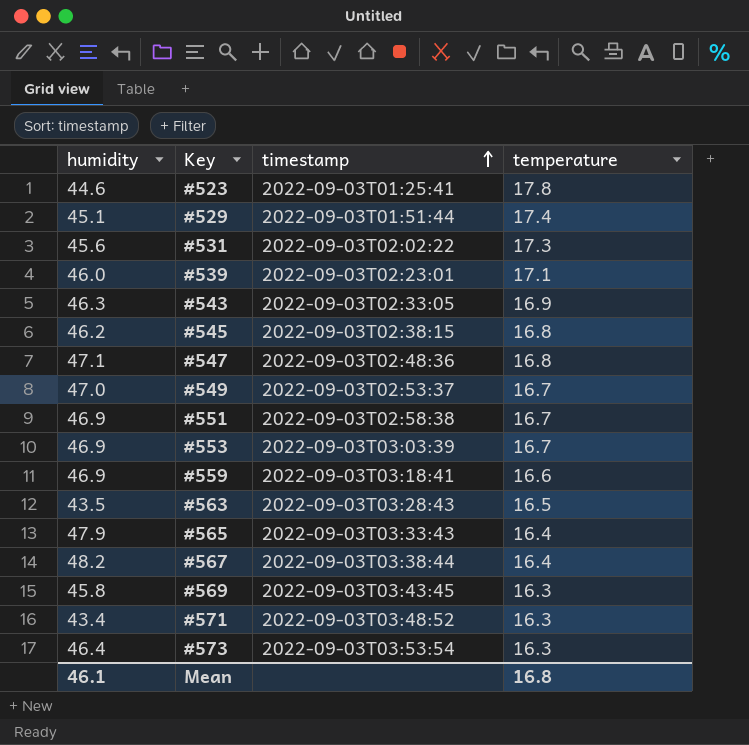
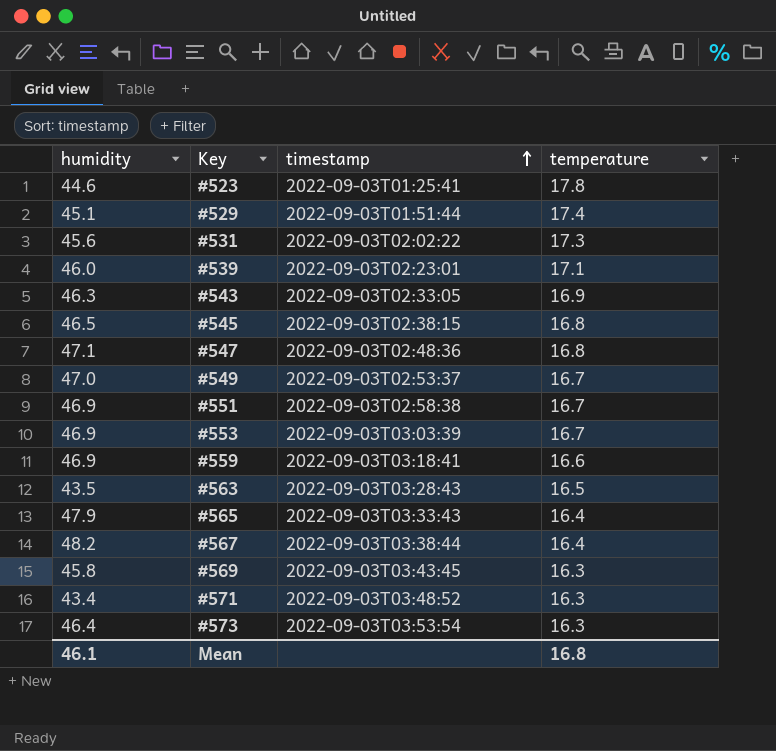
#545 | humidity: 46.2 -> 46.5

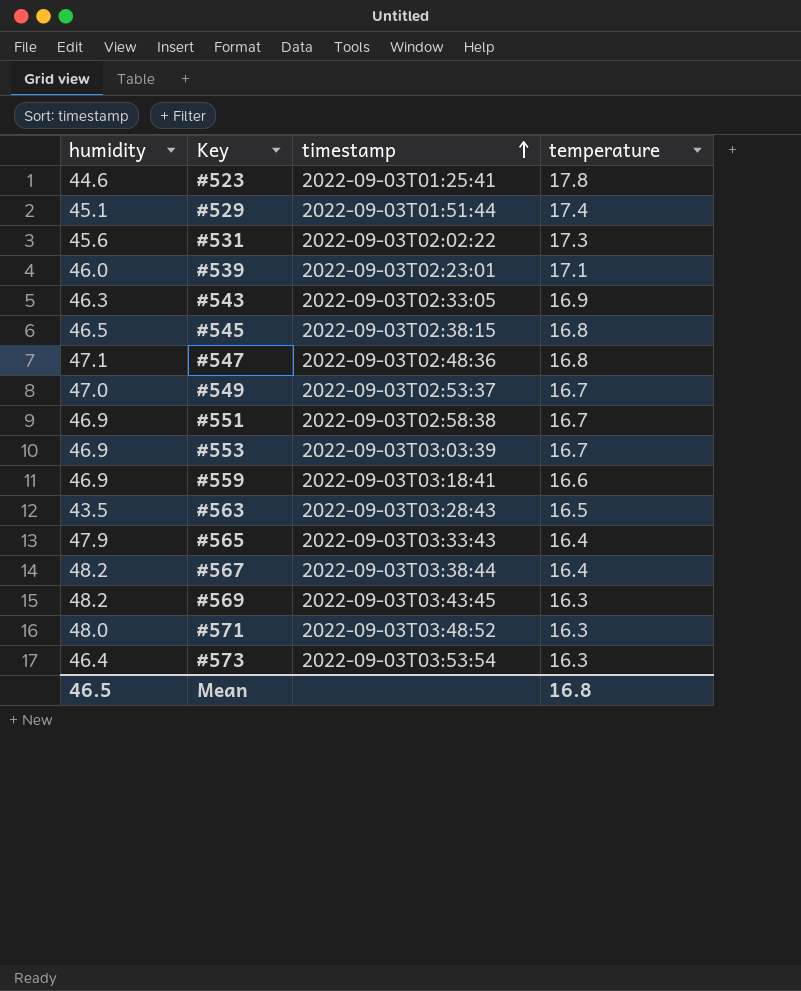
#569 | humidity: 45.8 -> 48.2
#571 | humidity: 43.4 -> 48.0
Mean | humidity: 46.1 -> 46.5

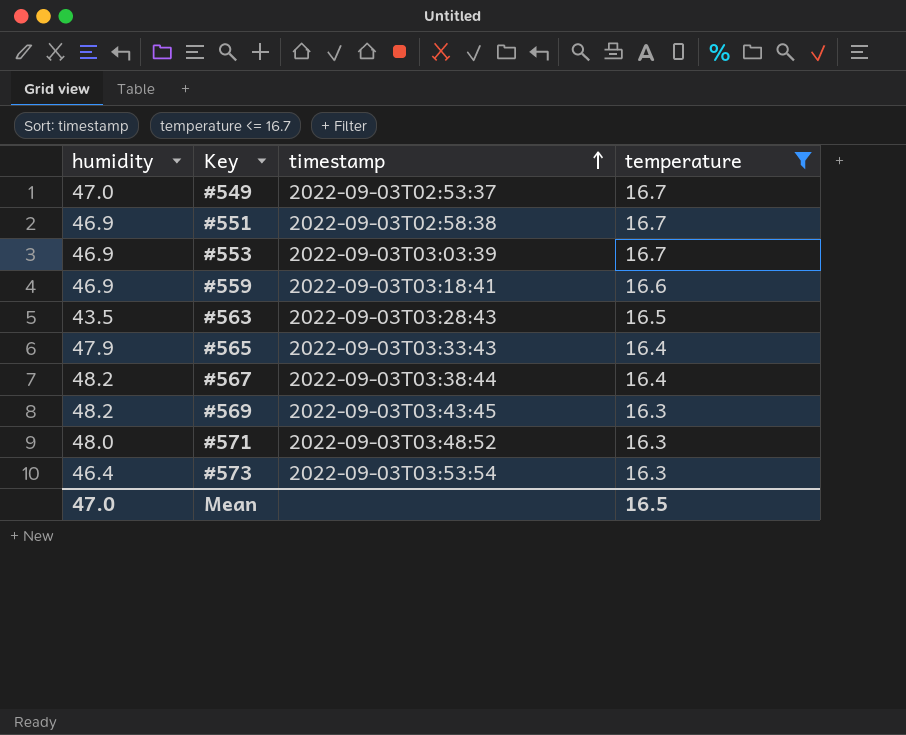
filter: none -> temperature <= 16.7
Mean | humidity: 46.5 -> 47.0
Mean | temperature: 16.8 -> 16.5

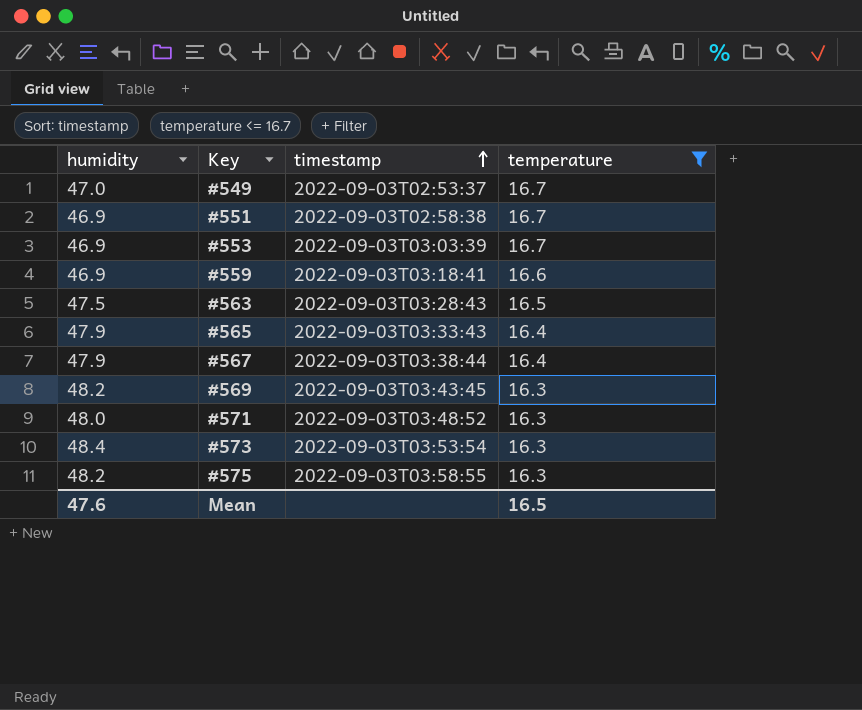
#563 | humidity: 43.5 -> 47.5
#567 | humidity: 48.2 -> 47.9
#573 | humidity: 46.4 -> 48.4
row #575: none -> 48.2 | 2022-09-03T03:58:55 | 16.3
Mean | humidity: 47.0 -> 47.6

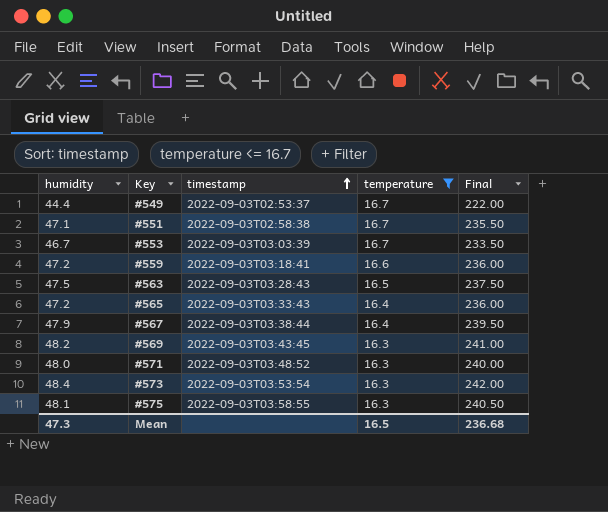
column Final | formula: none -> [humidity] * 5
#549 | humidity: 47.0 -> 44.4
#551 | humidity: 46.9 -> 47.1
#553 | humidity: 46.9 -> 46.7
#559 | humidity: 46.9 -> 47.2
#565 | humidity: 47.9 -> 47.2
#575 | humidity: 48.2 -> 48.1
Mean | humidity: 47.6 -> 47.3

